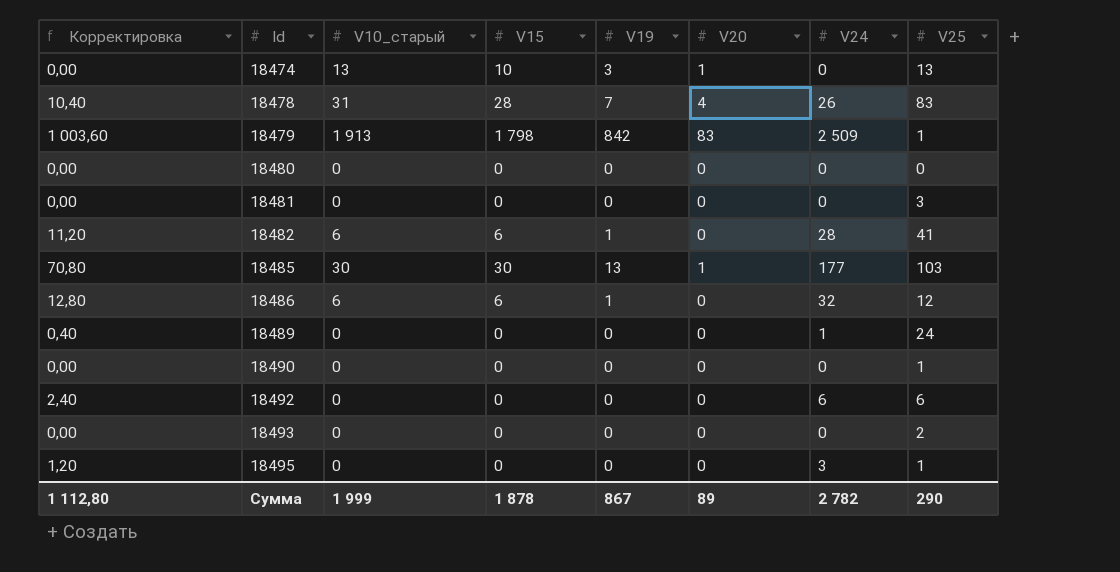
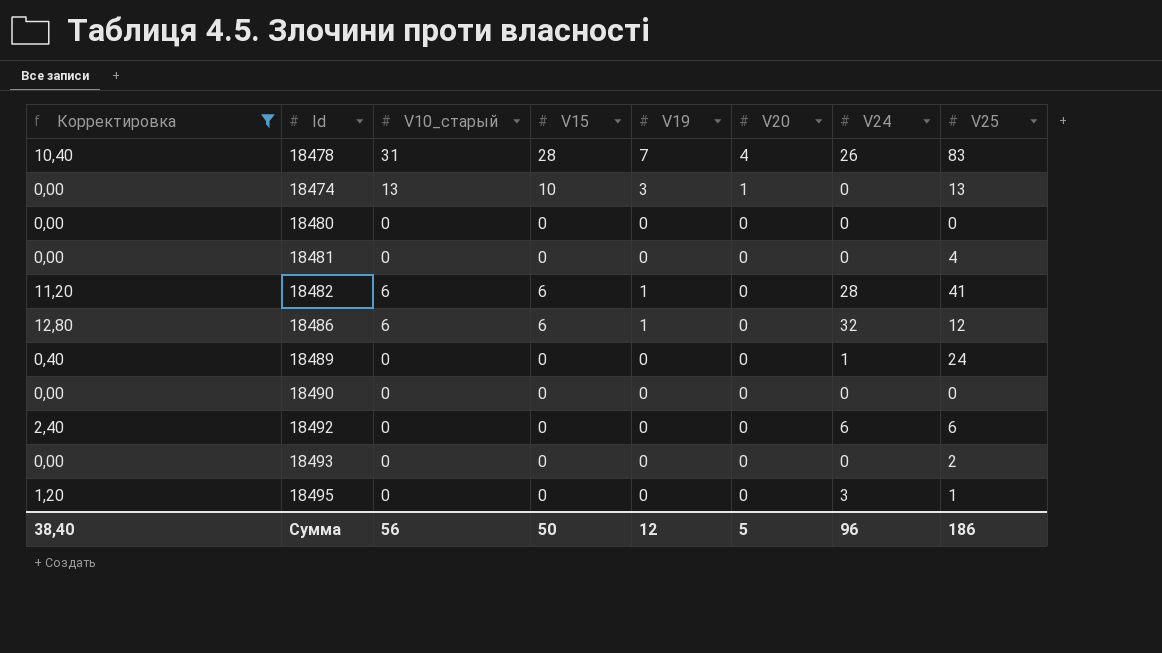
filter: none -> Корректировка <= 12,80
row order: Id ascending -> V20 descending
18481 | V25: 3 -> 4
18490 | V25: 1 -> 0
Сумма | Корректировка: 1 112,80 -> 38,40
Сумма | V10_старый: 1 999 -> 56
Сумма | V15: 1 878 -> 50
Сумма | V19: 867 -> 12
Сумма | V20: 89 -> 5
Сумма | V24: 2 782 -> 96
Сумма | V25: 290 -> 186

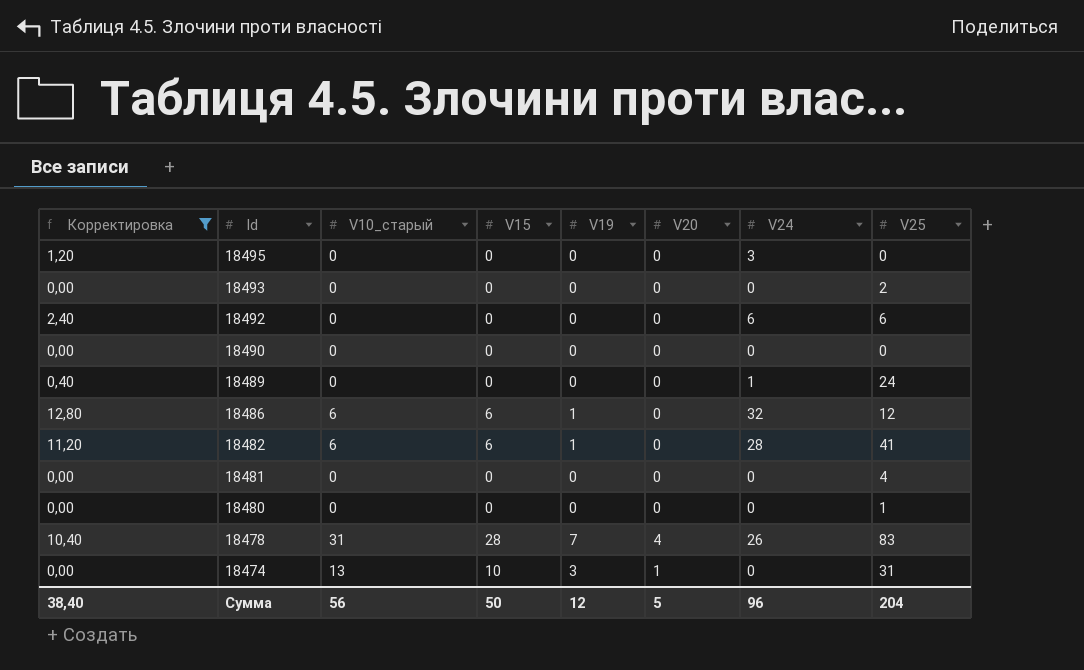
row order: V20 descending -> Id descending
18495 | V25: 1 -> 0
18480 | V25: 0 -> 1
18474 | V25: 13 -> 31
Сумма | V25: 186 -> 204

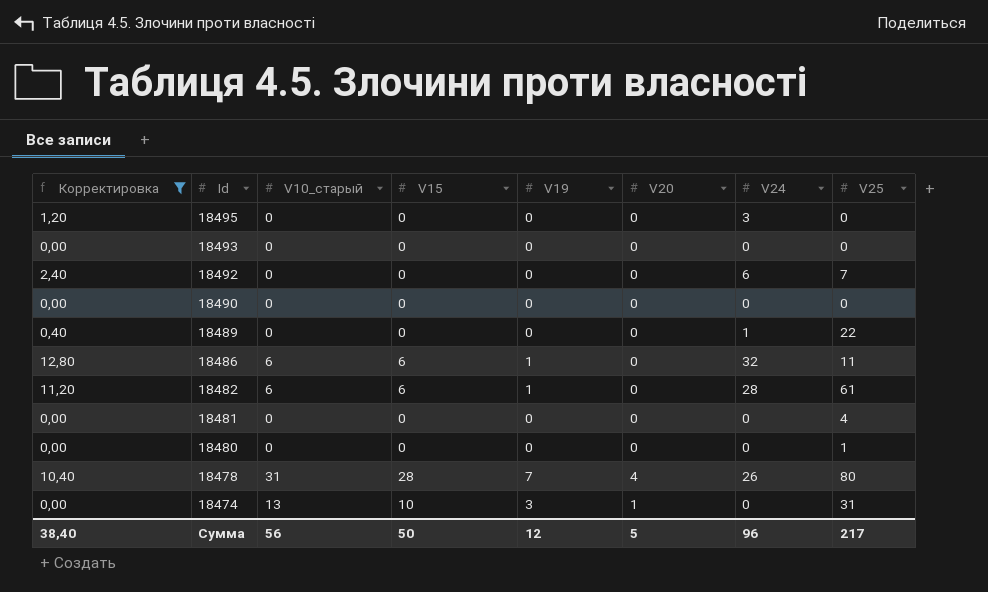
18493 | V25: 2 -> 0
18492 | V25: 6 -> 7
18489 | V25: 24 -> 22
18486 | V25: 12 -> 11
18482 | V25: 41 -> 61
18478 | V25: 83 -> 80
Сумма | V25: 204 -> 217

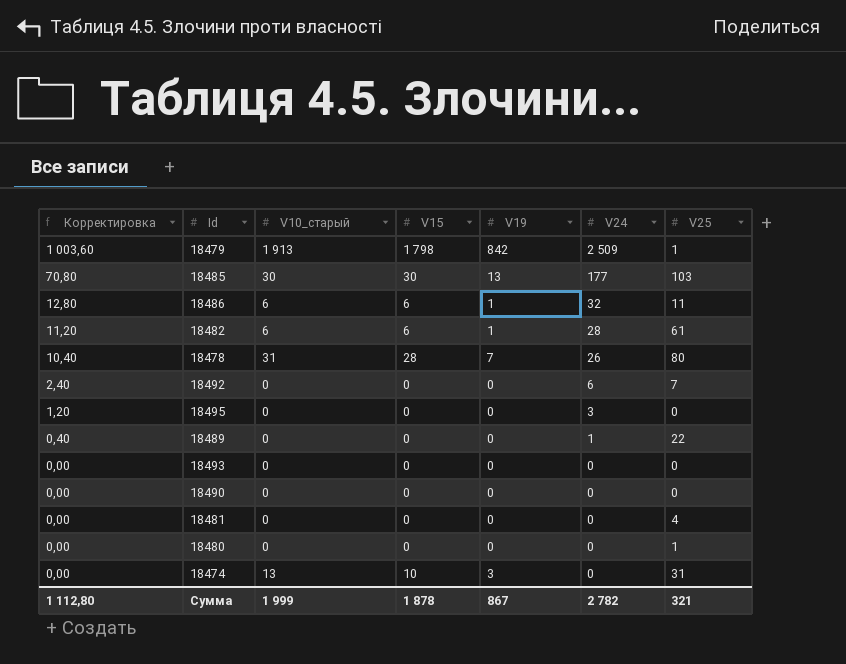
filter: Корректировка <= 12,80 -> none
row order: Id descending -> Корректировка descending
column V20 | position: 6 -> none
Сумма | Корректировка: 38,40 -> 1 112,80
Сумма | V10_старый: 56 -> 1 999
Сумма | V15: 50 -> 1 878
Сумма | V19: 12 -> 867
Сумма | V24: 96 -> 2 782
Сумма | V25: 217 -> 321

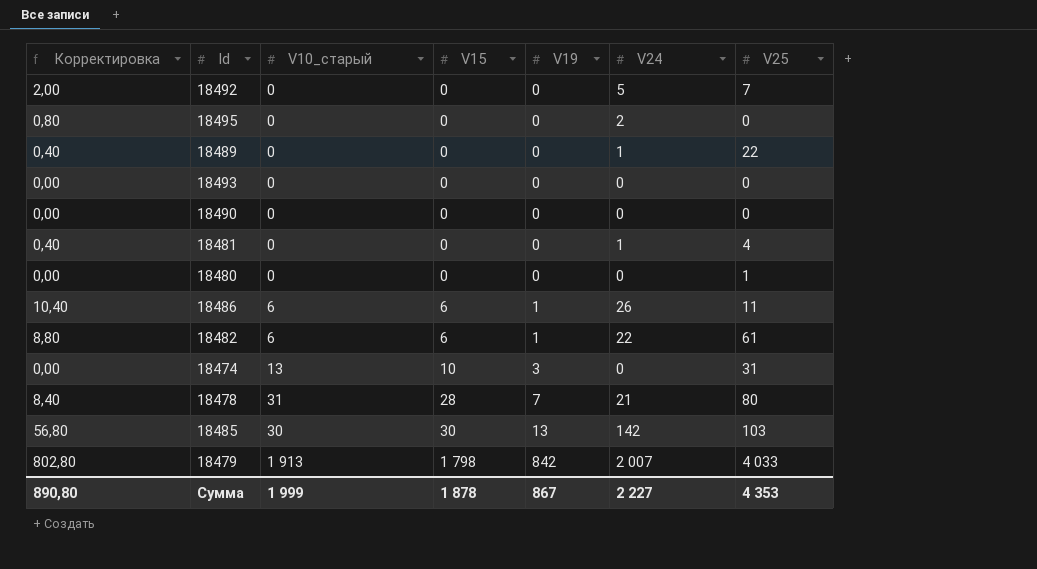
row order: Корректировка descending -> V15 ascending
18492 | Корректировка: 2,40 -> 2,00
18492 | V24: 6 -> 5
18495 | Корректировка: 1,20 -> 0,80
18495 | V24: 3 -> 2
18481 | Корректировка: 0,00 -> 0,40
18481 | V24: 0 -> 1
18486 | Корректировка: 12,80 -> 10,40
18486 | V24: 32 -> 26
18482 | Корректировка: 11,20 -> 8,80
18482 | V24: 28 -> 22
18478 | Корректировка: 10,40 -> 8,40
18478 | V24: 26 -> 21
18485 | Корректировка: 70,80 -> 56,80
18485 | V24: 177 -> 142
18479 | Корректировка: 1 003,60 -> 802,80
18479 | V24: 2 509 -> 2 007
18479 | V25: 1 -> 4 033
Сумма | Корректировка: 1 112,80 -> 890,80
Сумма | V24: 2 782 -> 2 227
Сумма | V25: 321 -> 4 353

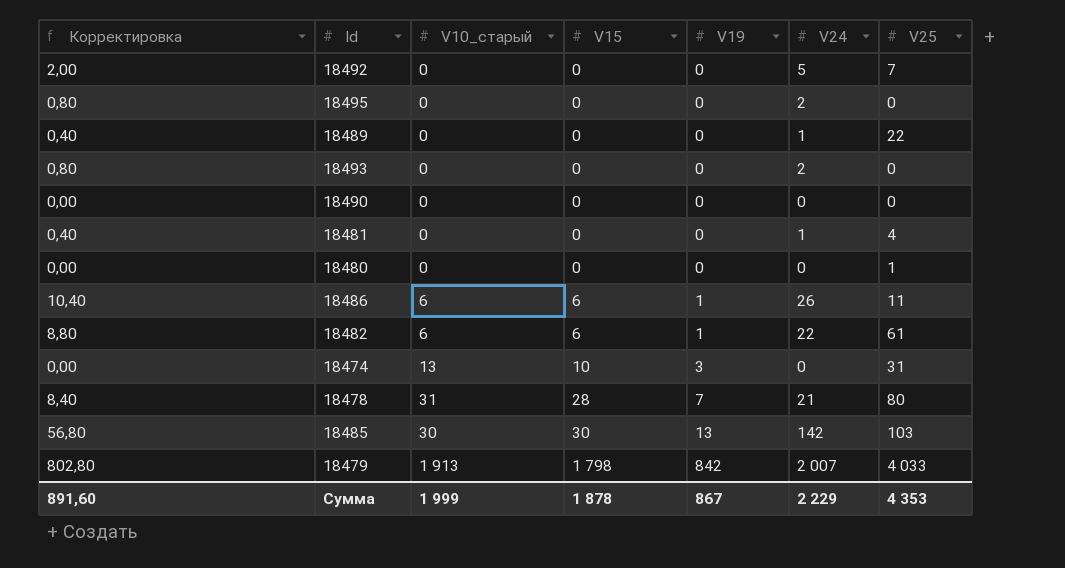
18493 | Корректировка: 0,00 -> 0,80
18493 | V24: 0 -> 2
Сумма | Корректировка: 890,80 -> 891,60
Сумма | V24: 2 227 -> 2 229

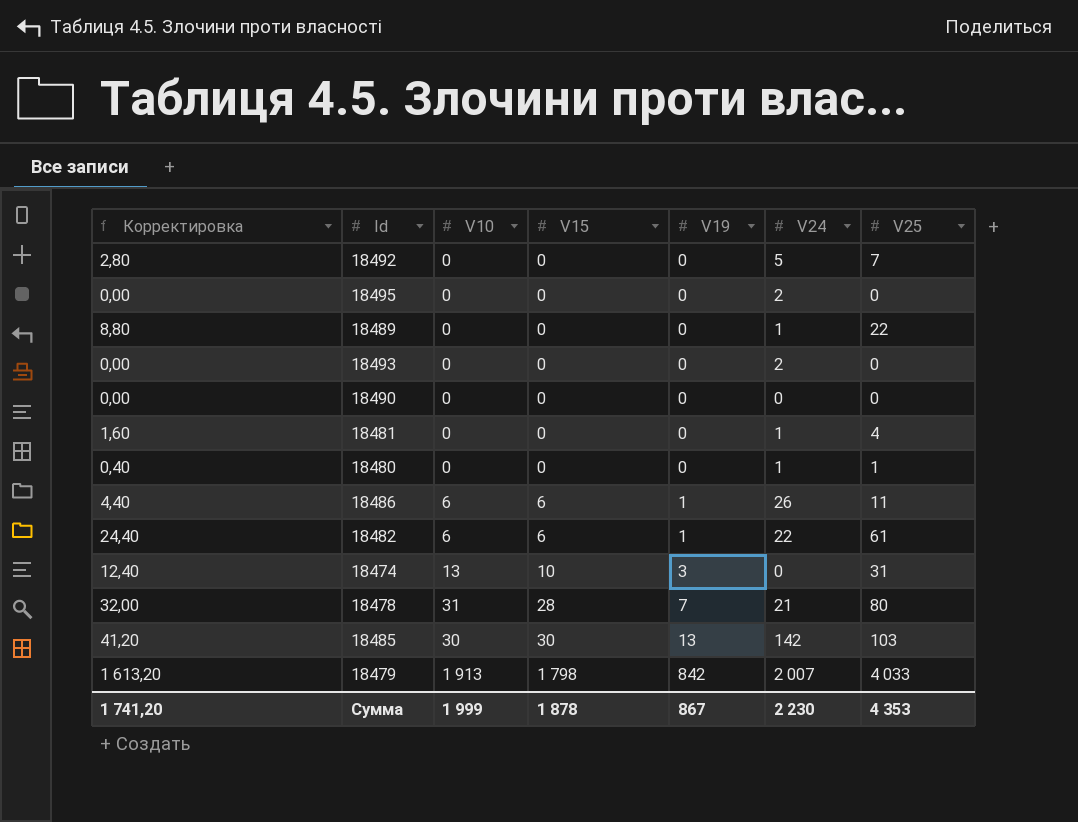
column Корректировка | formula: [V24] * 0,4 -> [V25] * 0,4
column name: V10_старый -> V10
18480 | V24: 0 -> 1
Сумма | Корректировка: 891,60 -> 1 741,20
Сумма | V24: 2 229 -> 2 230

